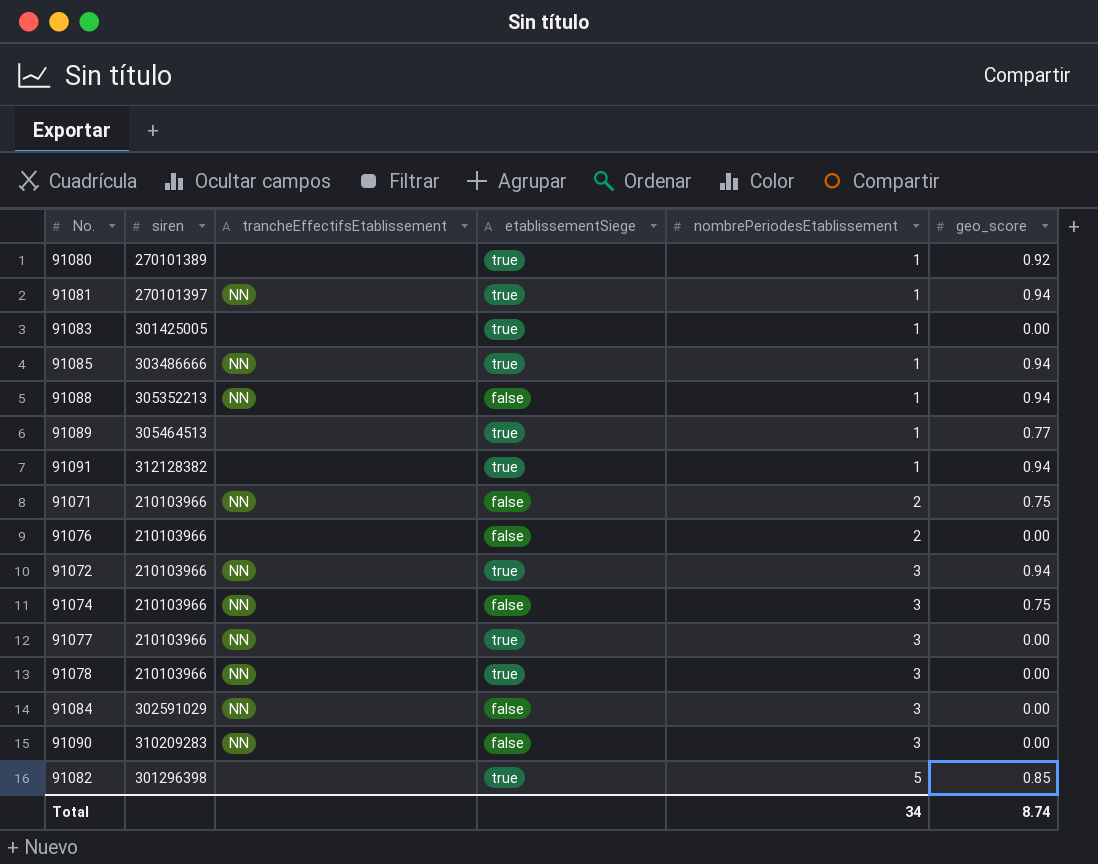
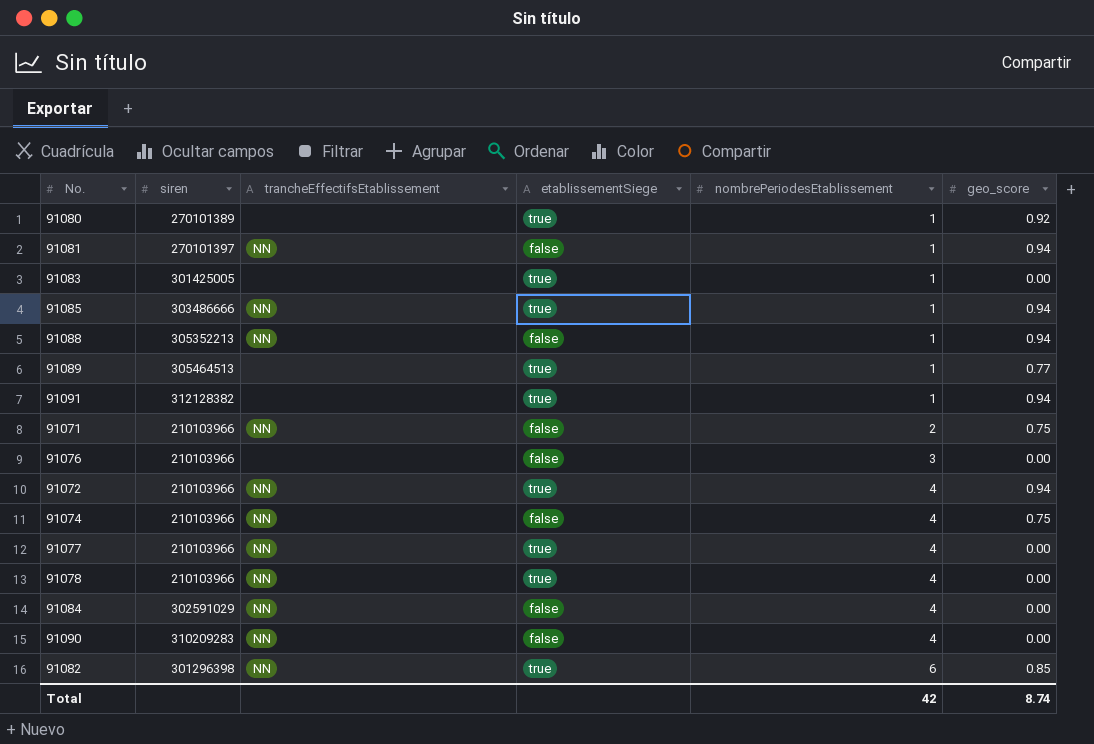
91081 | etablissementSiege: true -> false
91076 | nombrePeriodesEtablissement: 2 -> 3
91072 | nombrePeriodesEtablissement: 3 -> 4
91074 | nombrePeriodesEtablissement: 3 -> 4
91077 | nombrePeriodesEtablissement: 3 -> 4
91078 | nombrePeriodesEtablissement: 3 -> 4
91084 | nombrePeriodesEtablissement: 3 -> 4
91090 | nombrePeriodesEtablissement: 3 -> 4
91082 | trancheEffectifsEtablissement: none -> NN
91082 | nombrePeriodesEtablissement: 5 -> 6
Total | nombrePeriodesEtablissement: 34 -> 42

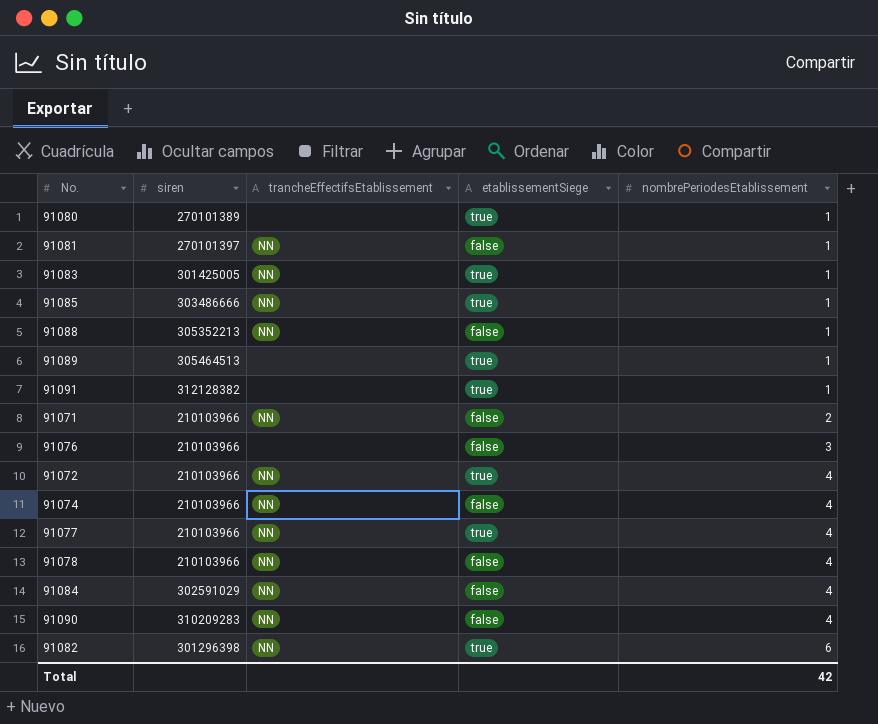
column geo_score | position: 6 -> none
91083 | trancheEffectifsEtablissement: none -> NN
91078 | etablissementSiege: true -> false

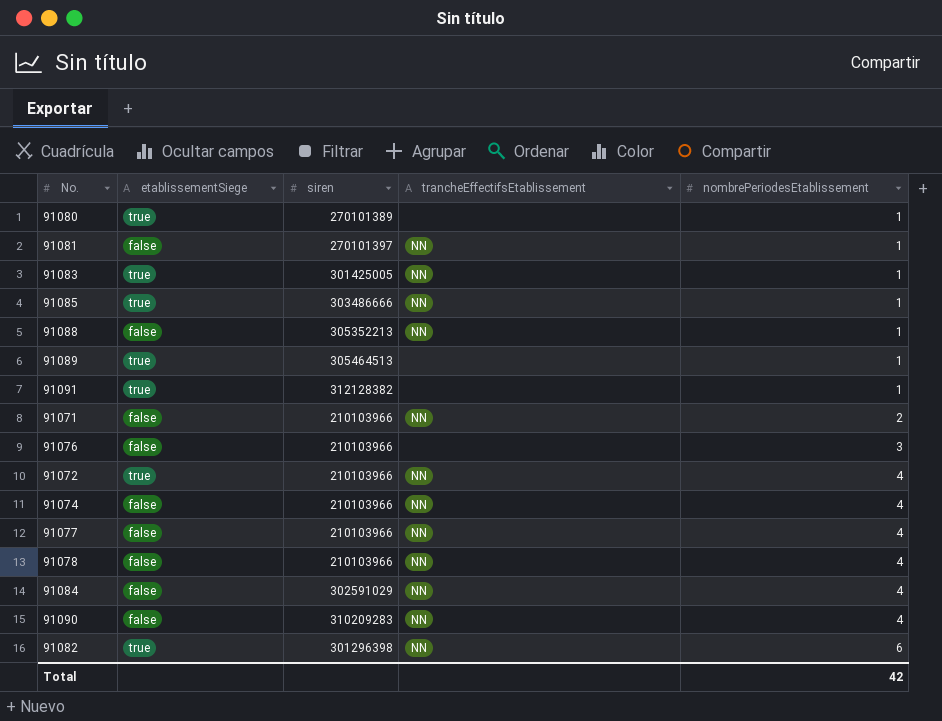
column etablissementSiege | position: 4 -> 2
91077 | etablissementSiege: true -> false

